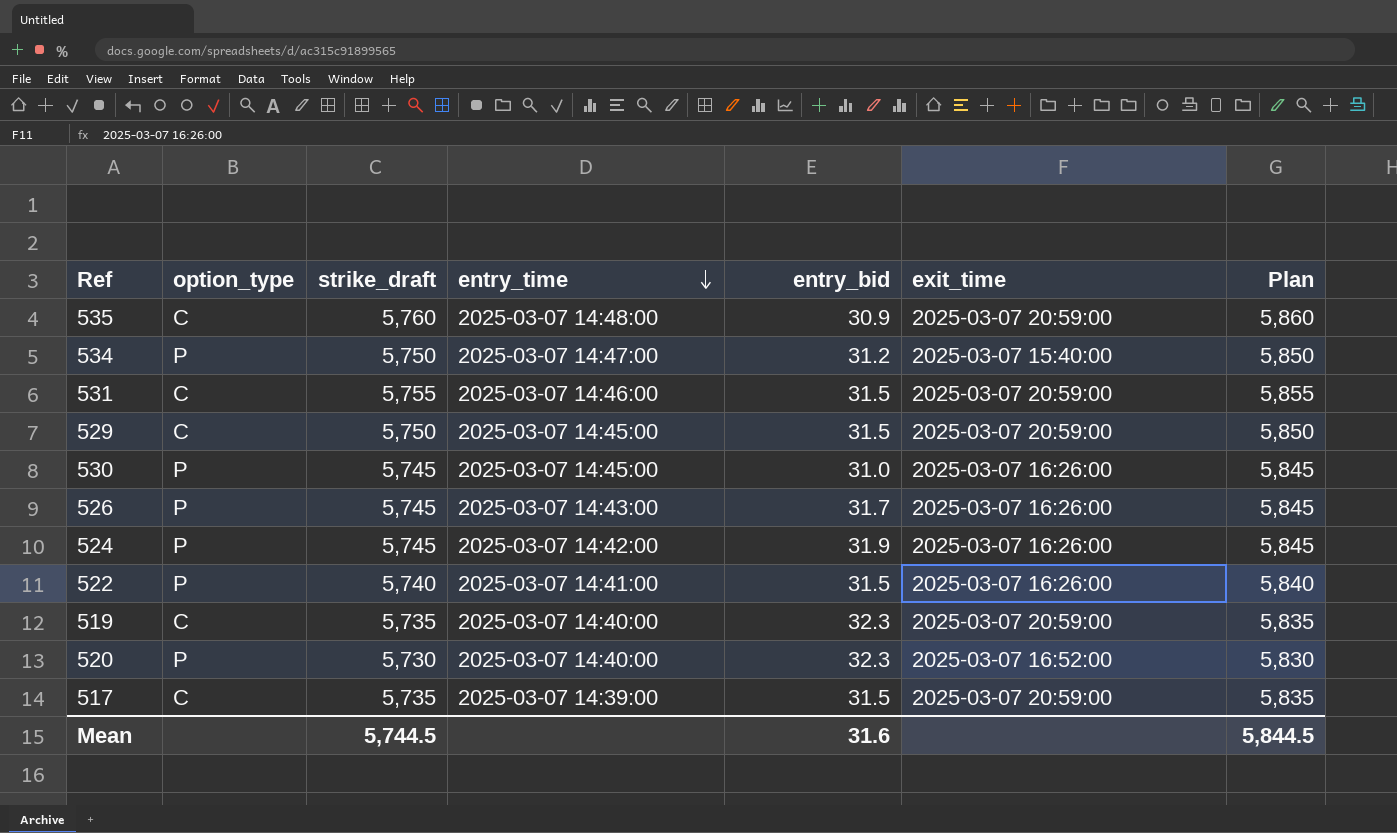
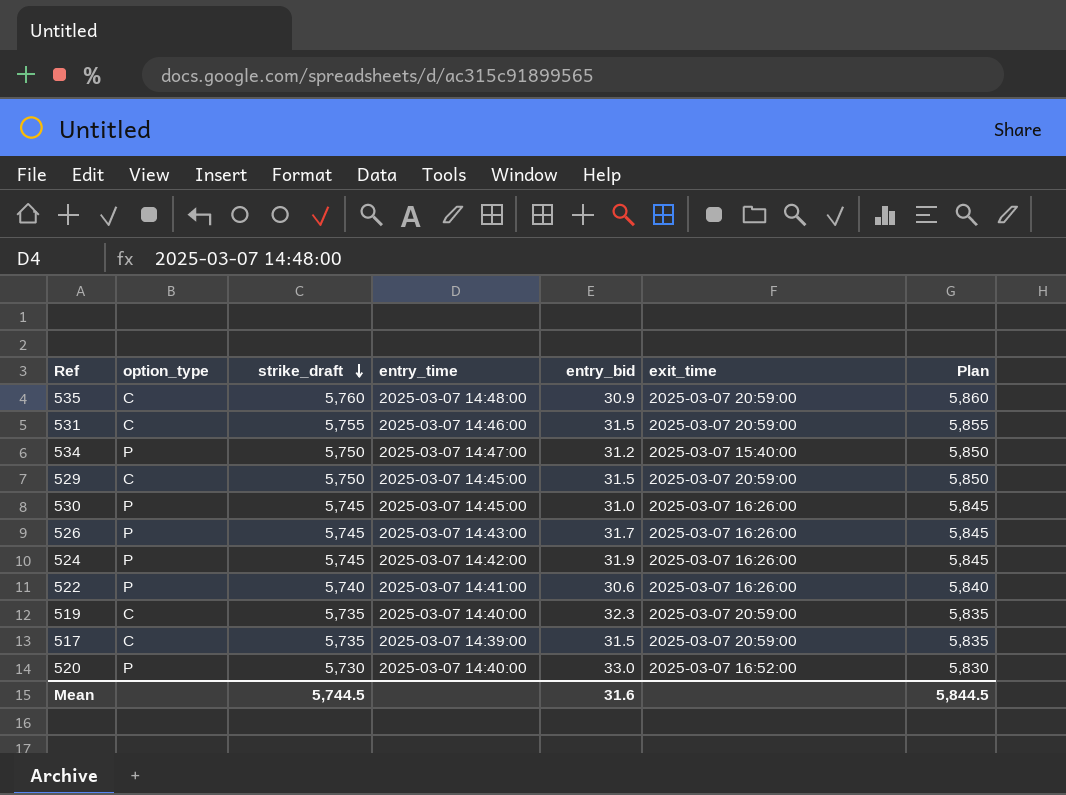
row order: entry_time descending -> strike_draft descending
522 | entry_bid: 31.5 -> 30.6
520 | entry_bid: 32.3 -> 33.0

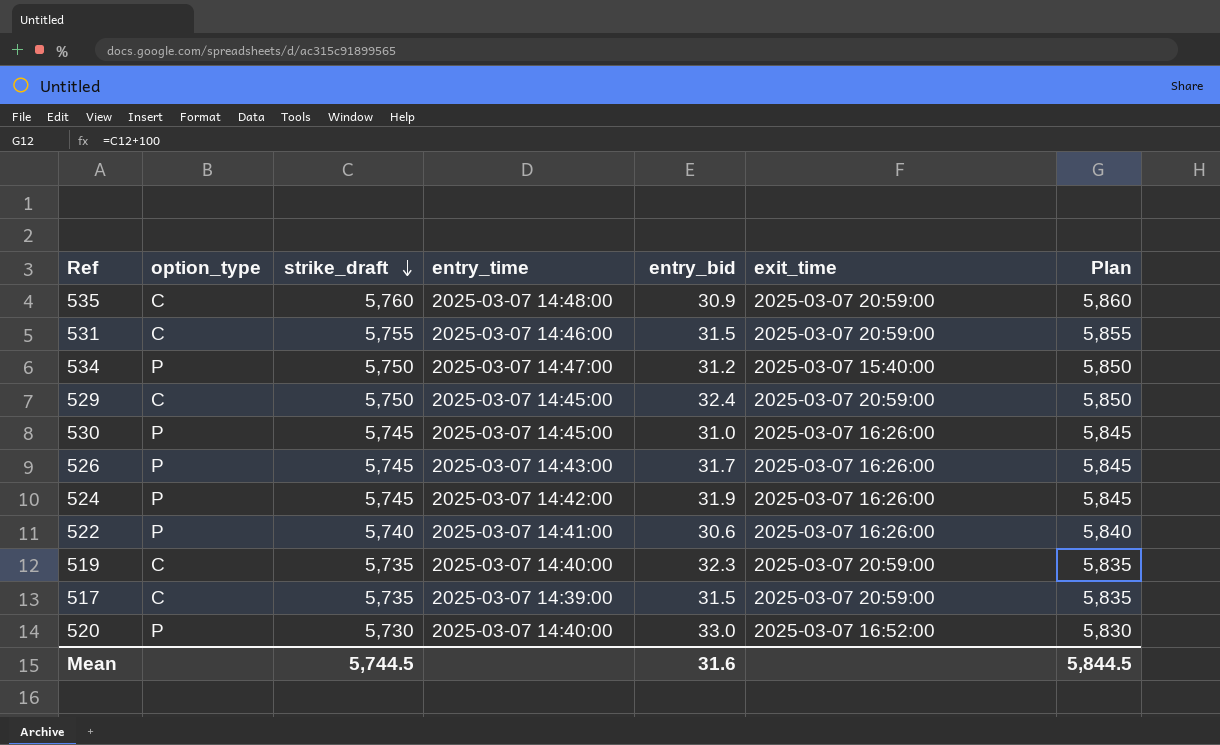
529 | entry_bid: 31.5 -> 32.4

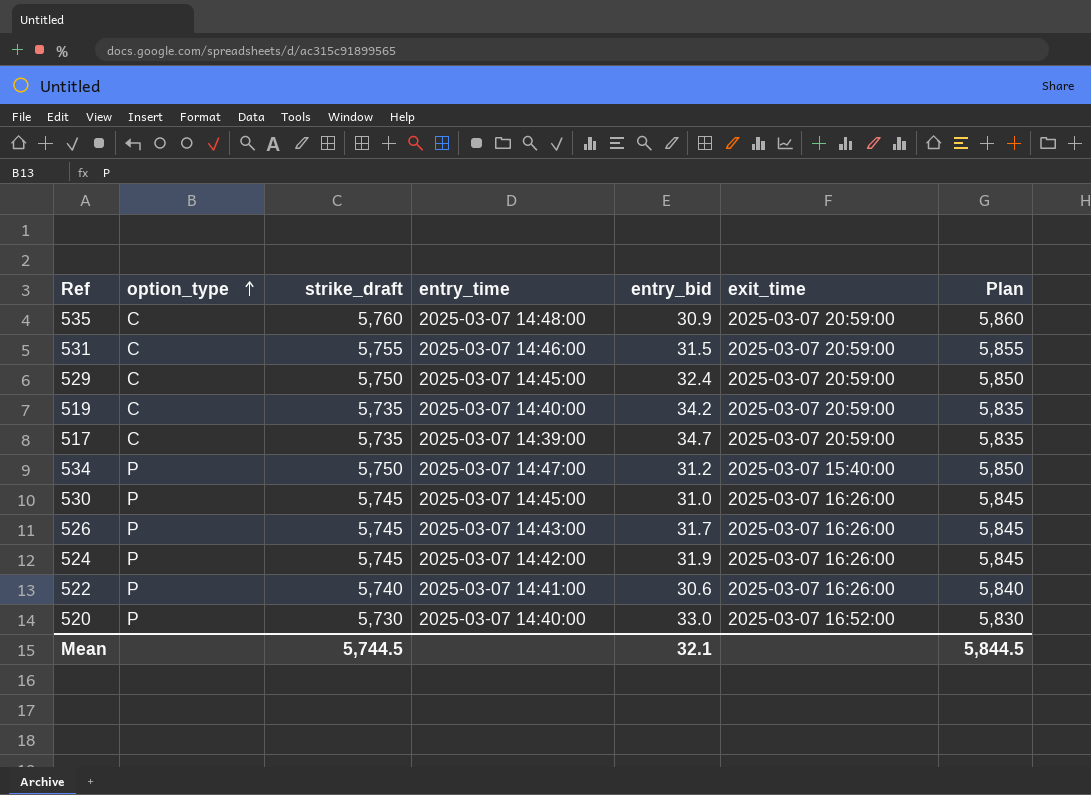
row order: strike_draft descending -> option_type ascending
519 | entry_bid: 32.3 -> 34.2
517 | entry_bid: 31.5 -> 34.7
Mean | entry_bid: 31.6 -> 32.1

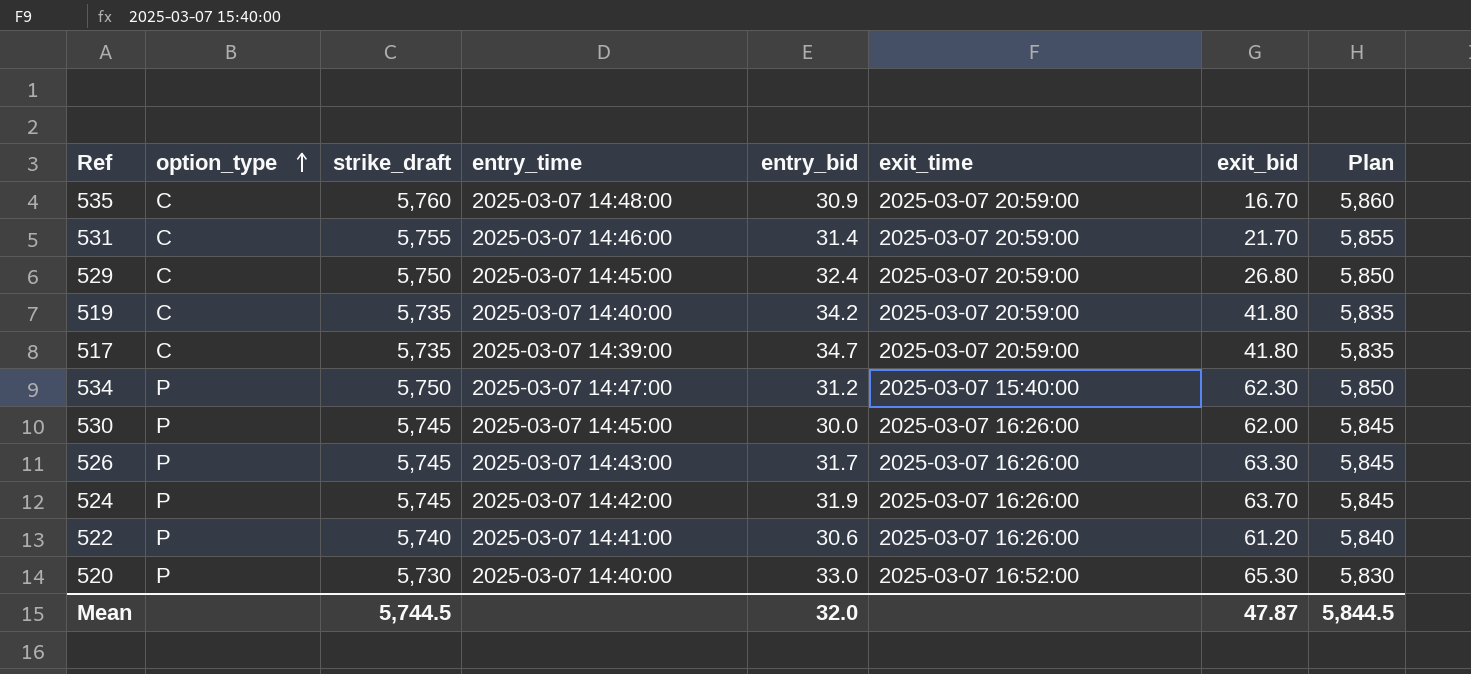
column exit_bid | position: none -> 7
531 | entry_bid: 31.5 -> 31.4
530 | entry_bid: 31.0 -> 30.0
Mean | entry_bid: 32.1 -> 32.0

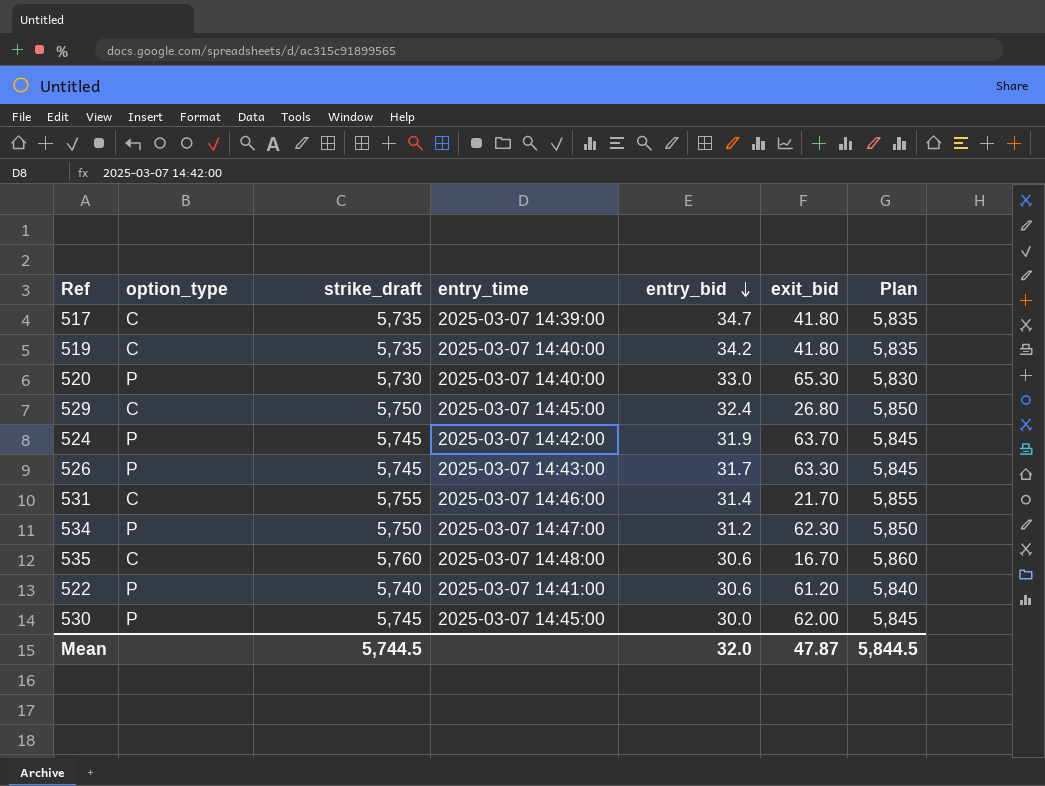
row order: option_type ascending -> entry_bid descending
column exit_time | position: 6 -> none
535 | entry_bid: 30.9 -> 30.6

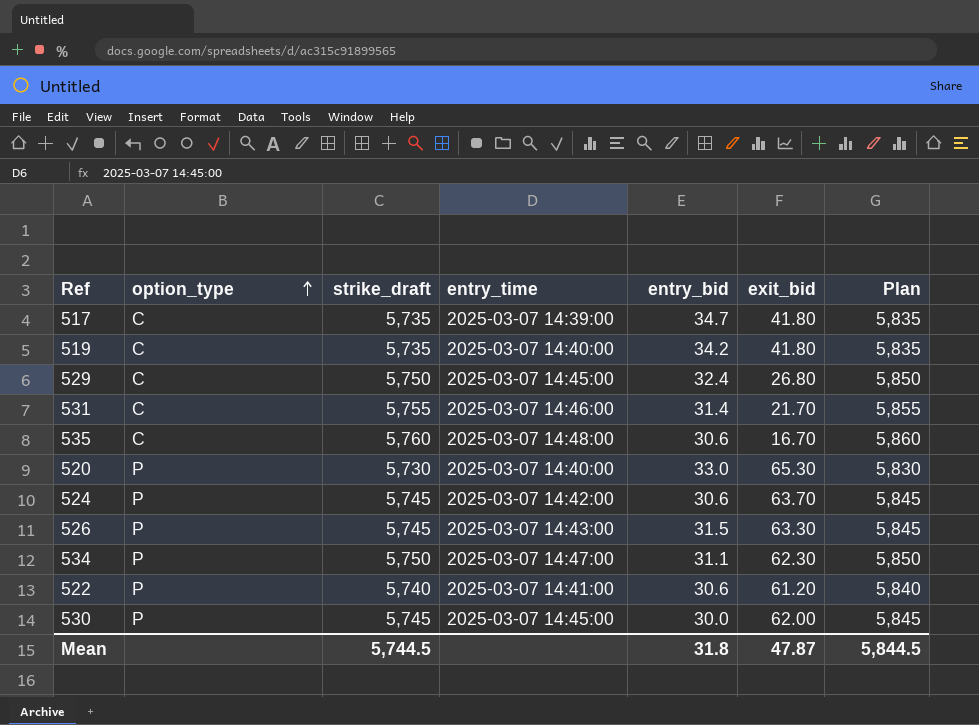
row order: entry_bid descending -> option_type ascending
524 | entry_bid: 31.9 -> 30.6
526 | entry_bid: 31.7 -> 31.5
534 | entry_bid: 31.2 -> 31.1
Mean | entry_bid: 32.0 -> 31.8

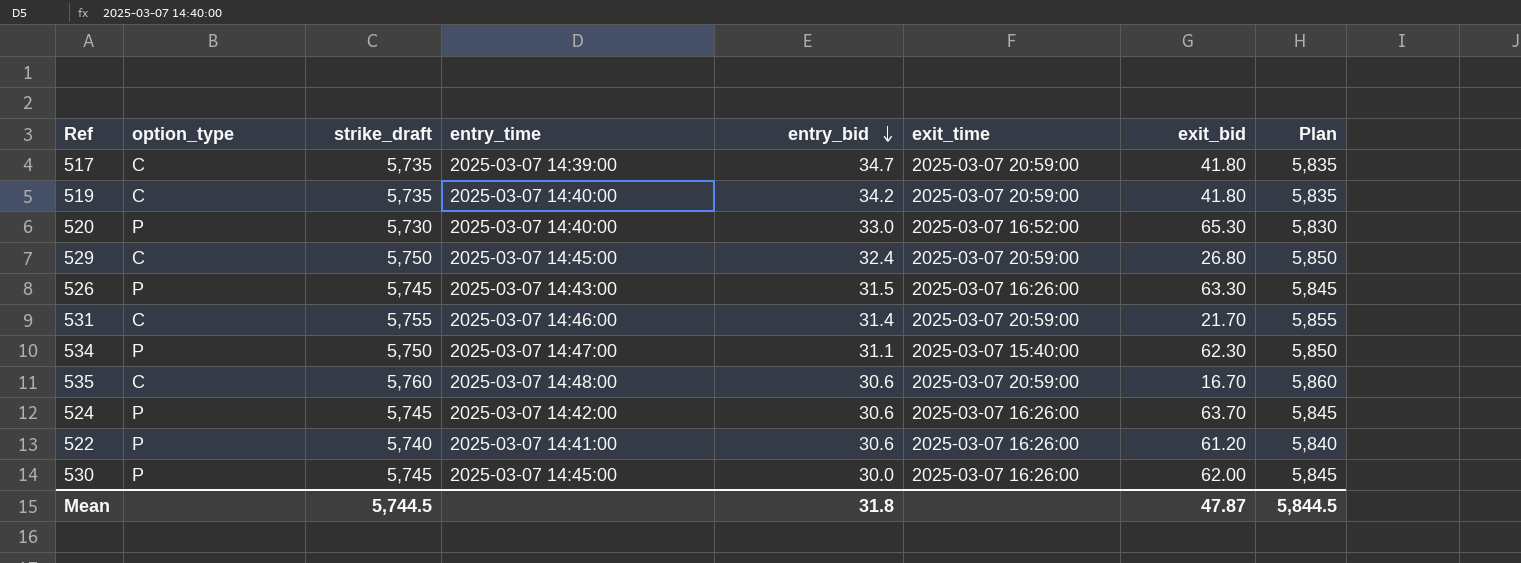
row order: option_type ascending -> entry_bid descending
column exit_time | position: none -> 6

